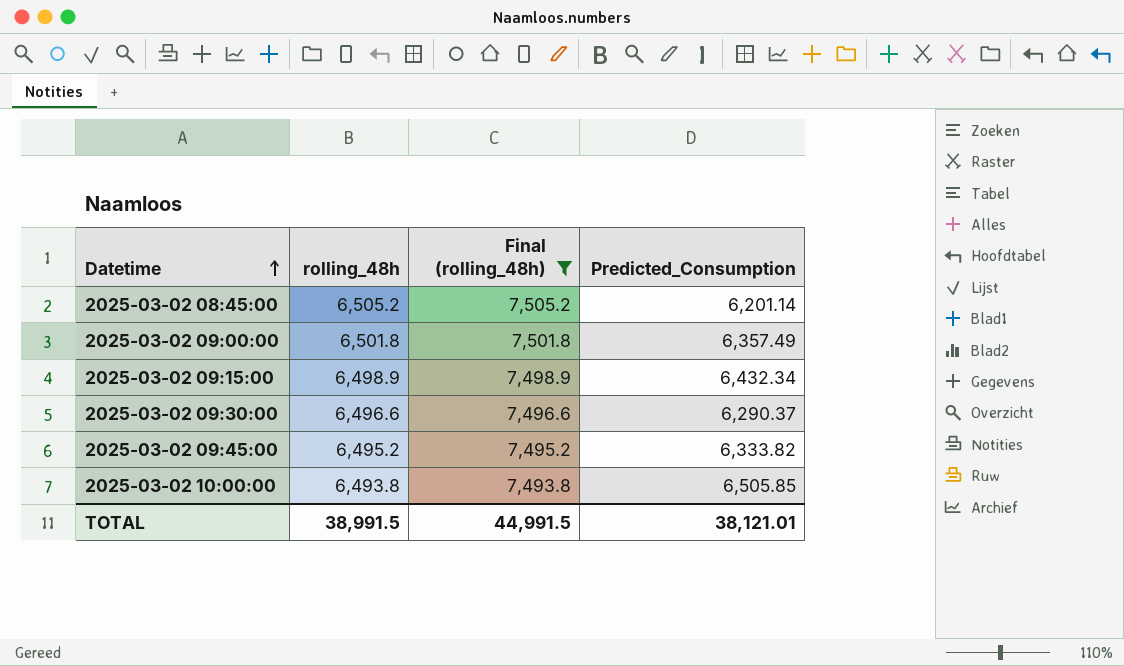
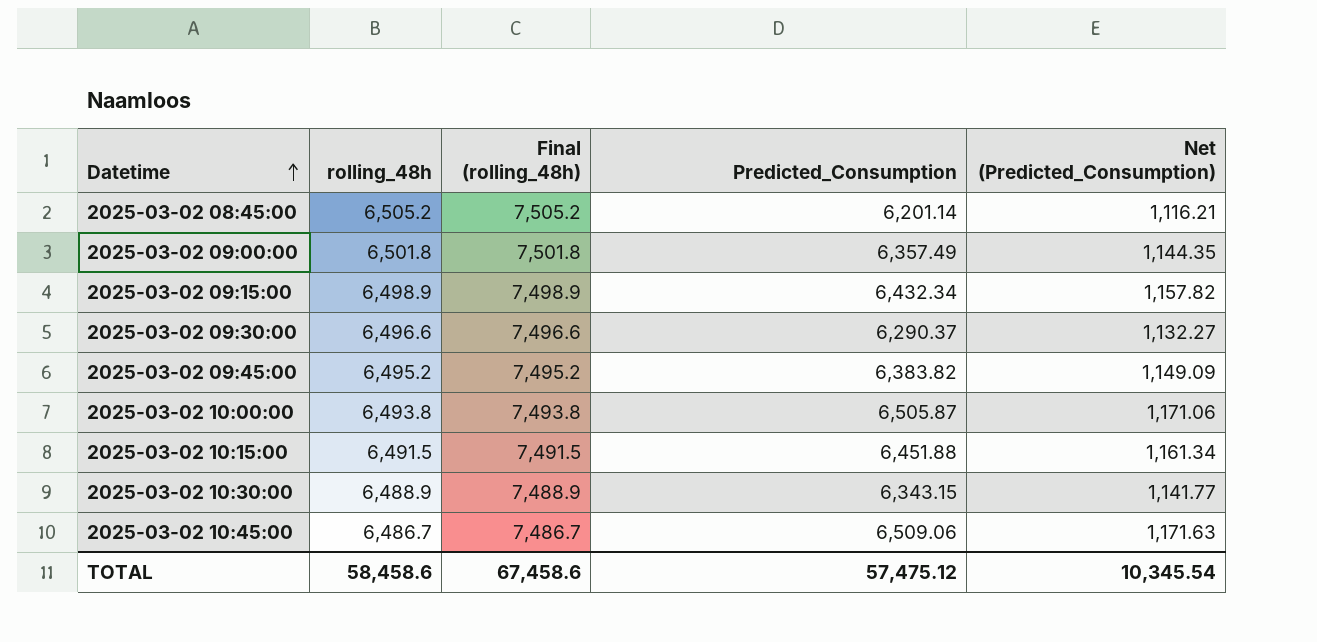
filter: Final (rolling_48h) >= 7,493.8 -> none
column Net (Predicted_Consumption) | formula: none -> [Predicted_Consumption] * 0.18
2025-03-02 09:45:00 | Predicted_Consumption: 6,333.82 -> 6,383.82
2025-03-02 10:00:00 | Predicted_Consumption: 6,505.85 -> 6,505.87
TOTAL | rolling_48h: 38,991.5 -> 58,458.6
TOTAL | Final (rolling_48h): 44,991.5 -> 67,458.6
TOTAL | Predicted_Consumption: 38,121.01 -> 57,475.12

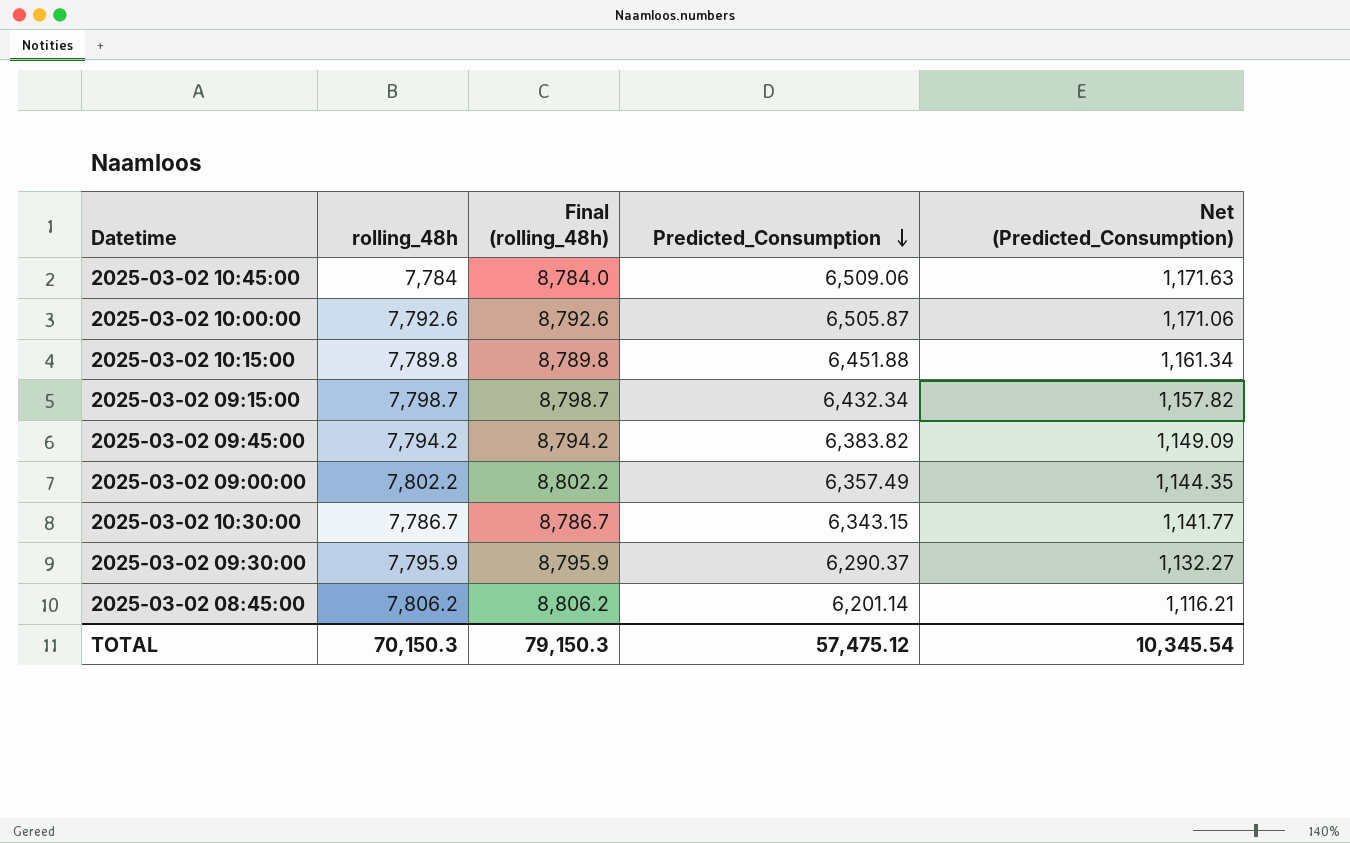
row order: Datetime ascending -> Predicted_Consumption descending
2025-03-02 10:45:00 | rolling_48h: 6,486.7 -> 7,784
2025-03-02 10:45:00 | Final (rolling_48h): 7,486.7 -> 8,784.0
2025-03-02 10:00:00 | rolling_48h: 6,493.8 -> 7,792.6
2025-03-02 10:00:00 | Final (rolling_48h): 7,493.8 -> 8,792.6
2025-03-02 10:15:00 | rolling_48h: 6,491.5 -> 7,789.8
2025-03-02 10:15:00 | Final (rolling_48h): 7,491.5 -> 8,789.8
2025-03-02 09:15:00 | rolling_48h: 6,498.9 -> 7,798.7
2025-03-02 09:15:00 | Final (rolling_48h): 7,498.9 -> 8,798.7
2025-03-02 09:45:00 | rolling_48h: 6,495.2 -> 7,794.2
2025-03-02 09:45:00 | Final (rolling_48h): 7,495.2 -> 8,794.2
2025-03-02 09:00:00 | rolling_48h: 6,501.8 -> 7,802.2
2025-03-02 09:00:00 | Final (rolling_48h): 7,501.8 -> 8,802.2
2025-03-02 10:30:00 | rolling_48h: 6,488.9 -> 7,786.7
2025-03-02 10:30:00 | Final (rolling_48h): 7,488.9 -> 8,786.7
2025-03-02 09:30:00 | rolling_48h: 6,496.6 -> 7,795.9
2025-03-02 09:30:00 | Final (rolling_48h): 7,496.6 -> 8,795.9
2025-03-02 08:45:00 | rolling_48h: 6,505.2 -> 7,806.2
2025-03-02 08:45:00 | Final (rolling_48h): 7,505.2 -> 8,806.2
TOTAL | rolling_48h: 58,458.6 -> 70,150.3
TOTAL | Final (rolling_48h): 67,458.6 -> 79,150.3

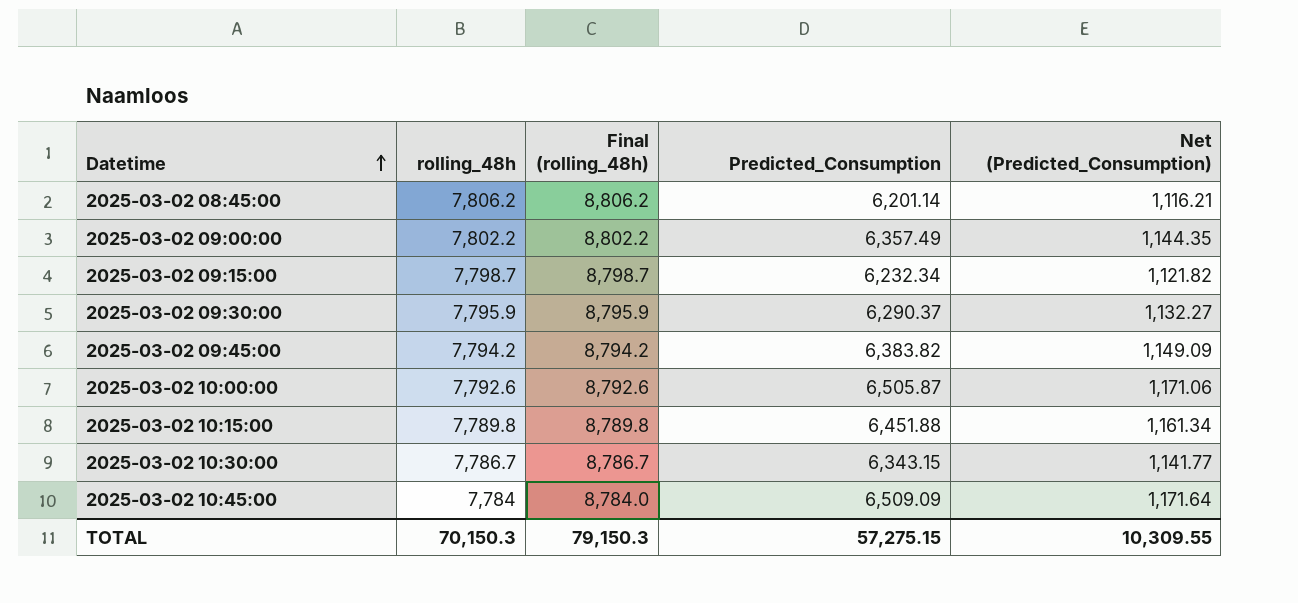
row order: Predicted_Consumption descending -> Datetime ascending
2025-03-02 09:15:00 | Predicted_Consumption: 6,432.34 -> 6,232.34
2025-03-02 09:15:00 | Net (Predicted_Consumption): 1,157.82 -> 1,121.82
2025-03-02 10:45:00 | Predicted_Consumption: 6,509.06 -> 6,509.09
2025-03-02 10:45:00 | Net (Predicted_Consumption): 1,171.63 -> 1,171.64
TOTAL | Predicted_Consumption: 57,475.12 -> 57,275.15
TOTAL | Net (Predicted_Consumption): 10,345.54 -> 10,309.55

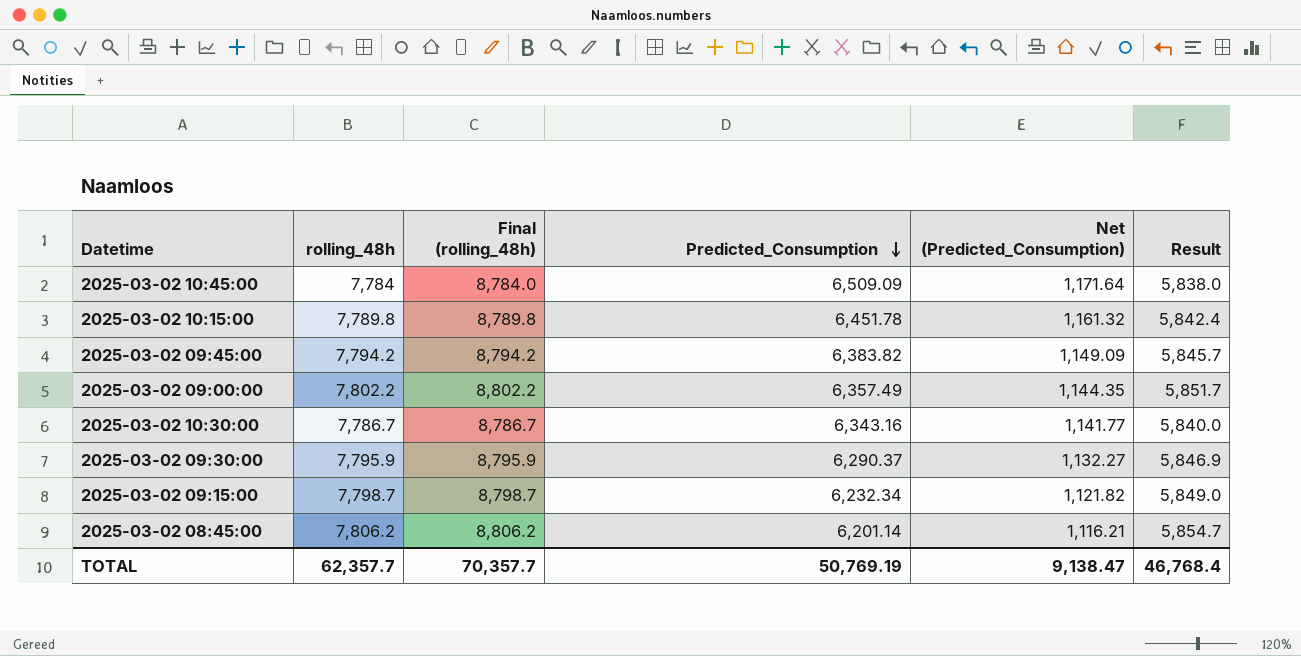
row order: Datetime ascending -> Predicted_Consumption descending
column Result | formula: none -> [rolling_48h] * 0.75
row 2025-03-02 10:00:00: 7,792.6 | 8,792.6 | 6,505.87 | 1,171.06 -> none
2025-03-02 10:15:00 | Predicted_Consumption: 6,451.88 -> 6,451.78
2025-03-02 10:15:00 | Net (Predicted_Consumption): 1,161.34 -> 1,161.32
2025-03-02 10:30:00 | Predicted_Consumption: 6,343.15 -> 6,343.16
TOTAL | rolling_48h: 70,150.3 -> 62,357.7
TOTAL | Final (rolling_48h): 79,150.3 -> 70,357.7
TOTAL | Predicted_Consumption: 57,275.15 -> 50,769.19
TOTAL | Net (Predicted_Consumption): 10,309.55 -> 9,138.47

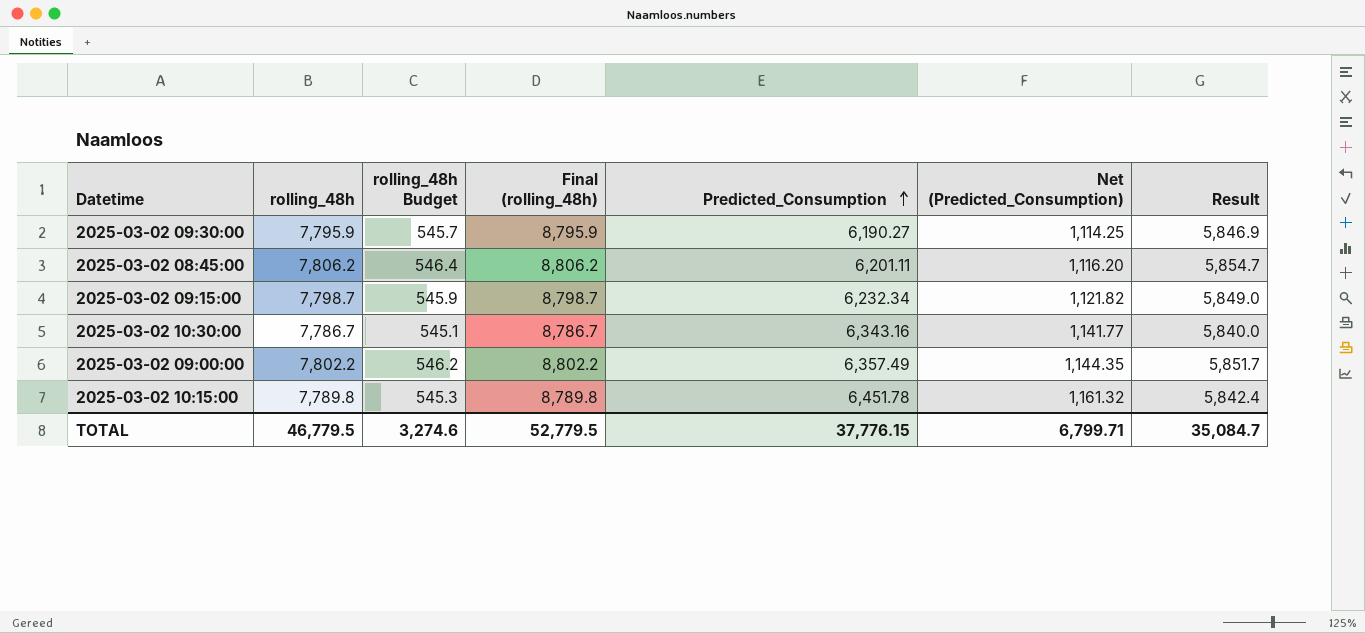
row order: Predicted_Consumption descending -> Predicted_Consumption ascending
column rolling_48h Budget | formula: none -> [rolling_48h] * 0.07
row 2025-03-02 10:45:00: 7,784 | 8,784.0 | 6,509.09 | 1,171.64 | 5,838.0 -> none
row 2025-03-02 09:45:00: 7,794.2 | 8,794.2 | 6,383.82 | 1,149.09 | 5,845.7 -> none
2025-03-02 09:30:00 | Predicted_Consumption: 6,290.37 -> 6,190.27
2025-03-02 09:30:00 | Net (Predicted_Consumption): 1,132.27 -> 1,114.25
2025-03-02 08:45:00 | Predicted_Consumption: 6,201.14 -> 6,201.11
2025-03-02 08:45:00 | Net (Predicted_Consumption): 1,116.21 -> 1,116.20
TOTAL | rolling_48h: 62,357.7 -> 46,779.5
TOTAL | Final (rolling_48h): 70,357.7 -> 52,779.5
TOTAL | Predicted_Consumption: 50,769.19 -> 37,776.15
TOTAL | Net (Predicted_Consumption): 9,138.47 -> 6,799.71
TOTAL | Result: 46,768.4 -> 35,084.7

